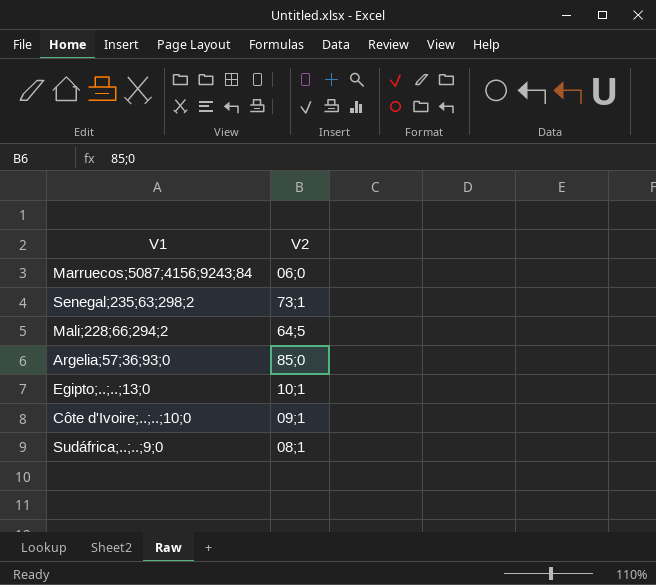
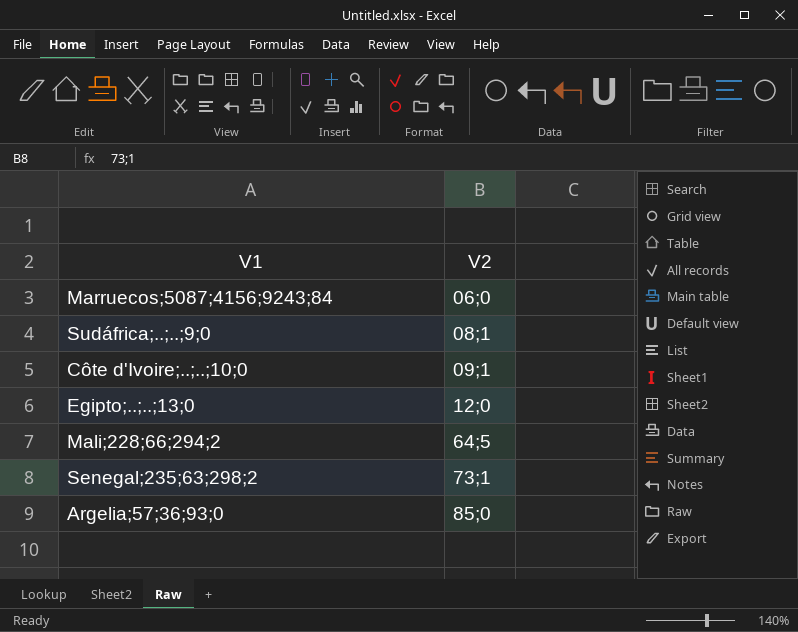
row order: none -> V2 ascending
Egipto;..;..;13;0 | V2: 10;1 -> 12;0

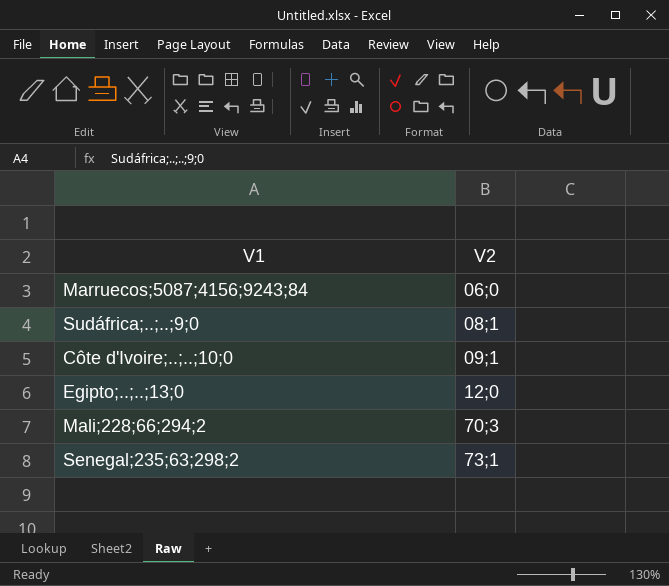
row Argelia;57;36;93;0: 85;0 -> none
Mali;228;66;294;2 | V2: 64;5 -> 70;3

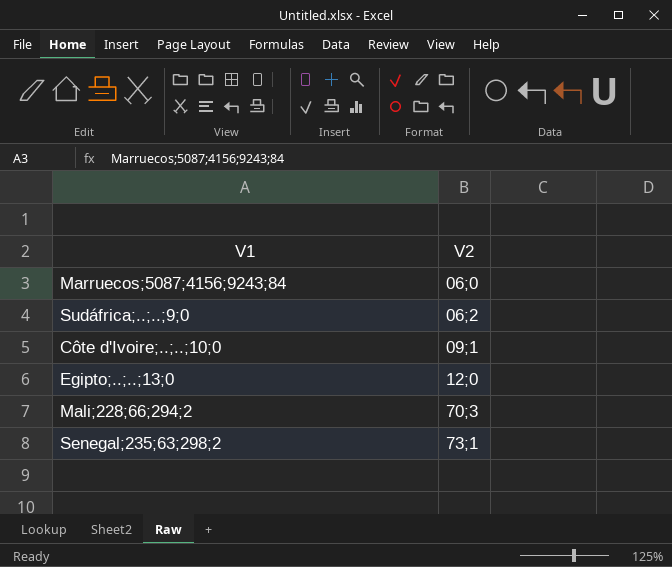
Sudáfrica;..;..;9;0 | V2: 08;1 -> 06;2

